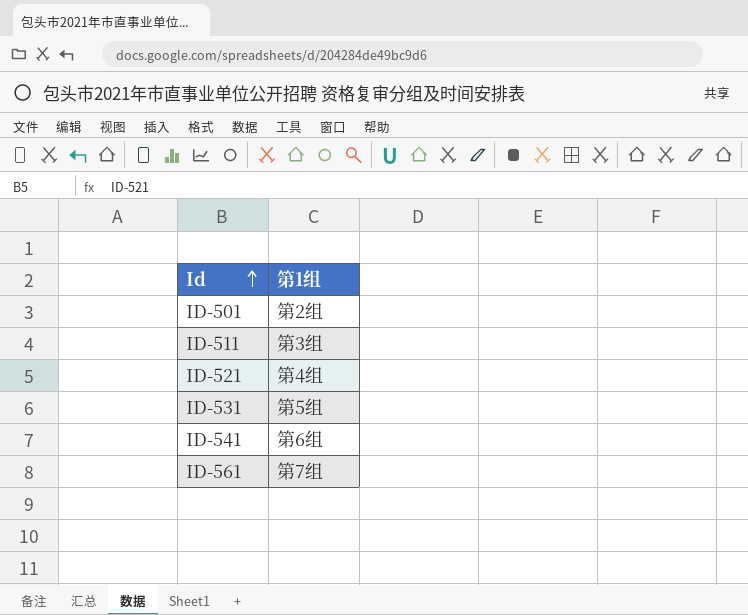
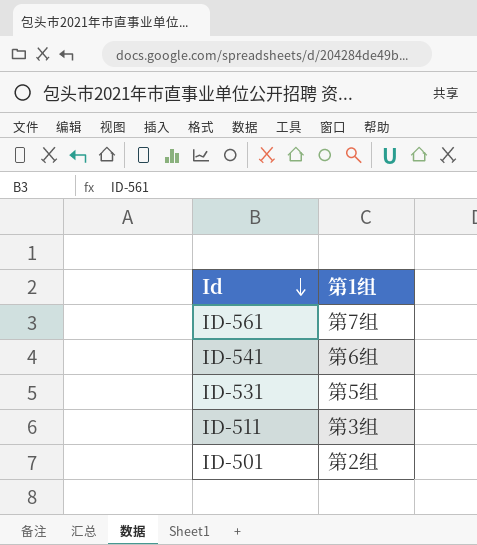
row order: Id ascending -> Id descending
row ID-521: 第4组 -> none

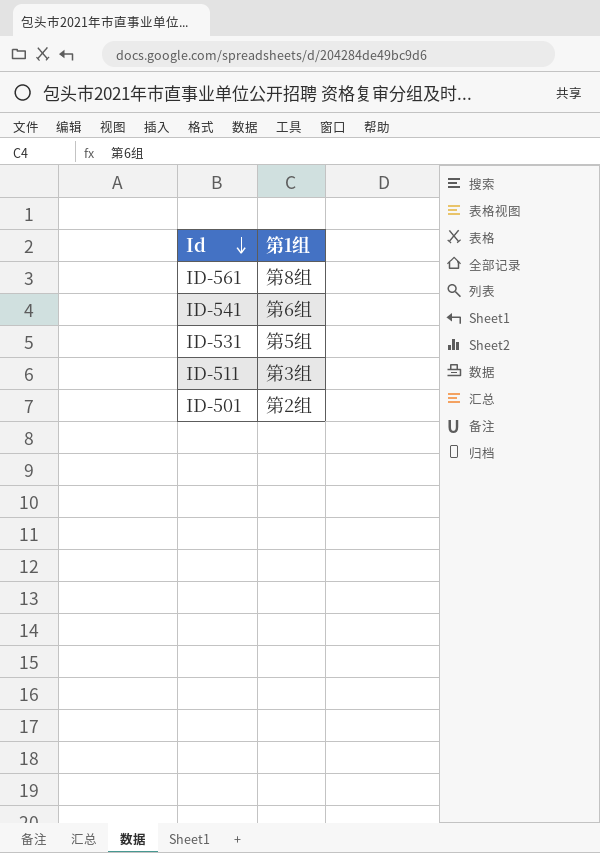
ID-561 | 第1组: 第7组 -> 第8组

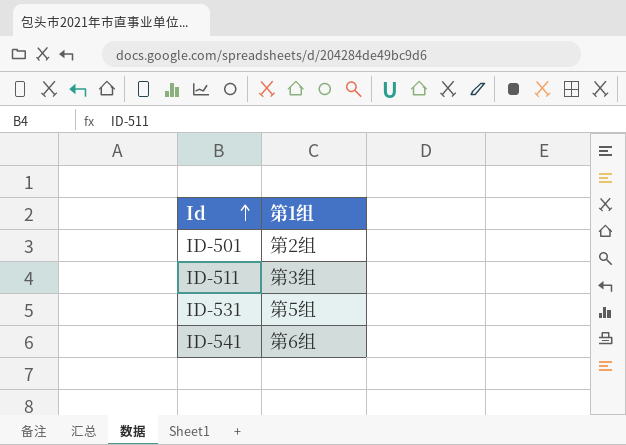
row order: Id descending -> Id ascending
row ID-561: 第8组 -> none

